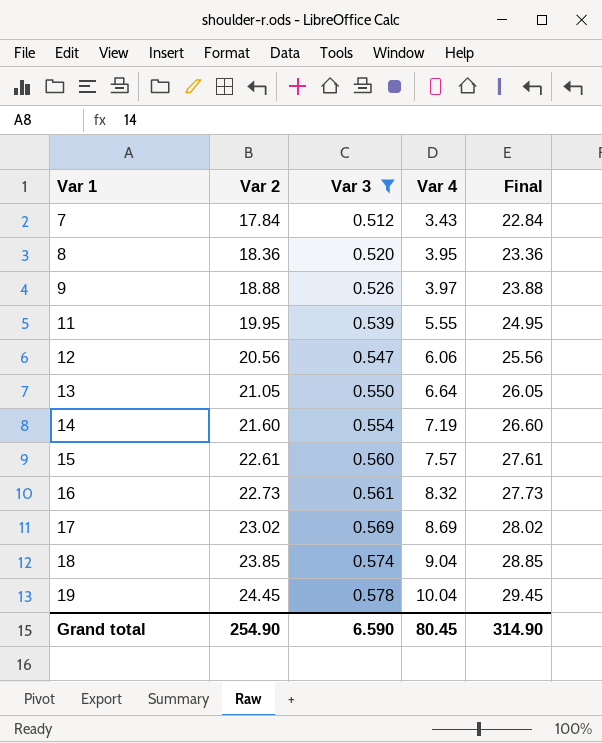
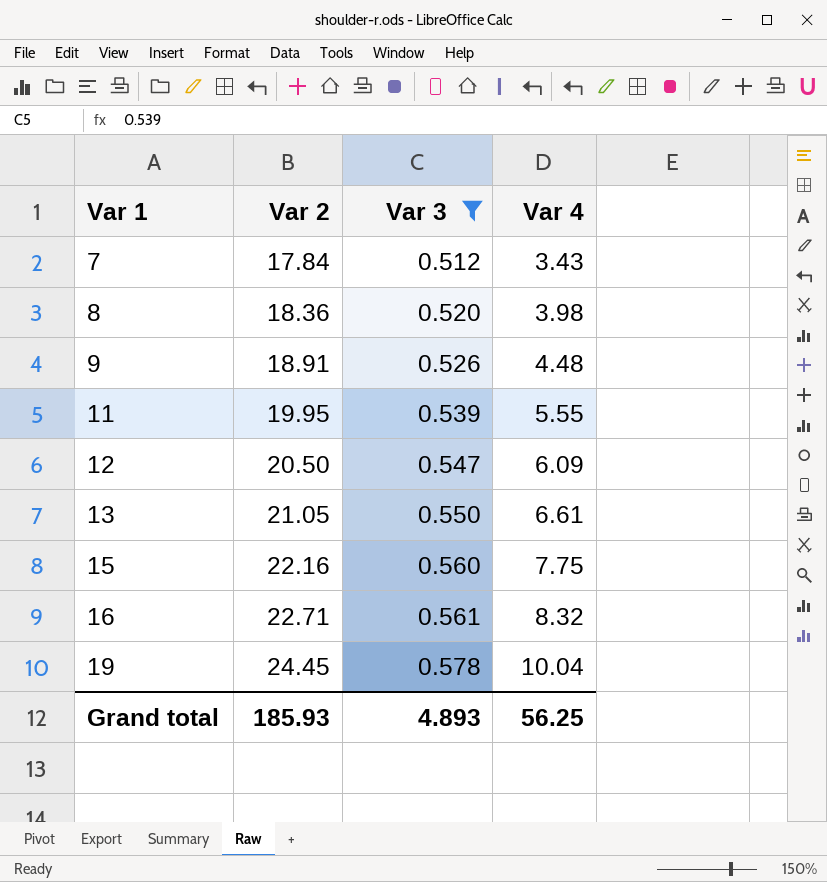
column Final | formula: [Var 2] + 5 -> none
row 14: 21.60 | 0.554 | 7.19 | 26.60 -> none
row 17: 23.02 | 0.569 | 8.69 | 28.02 -> none
row 18: 23.85 | 0.574 | 9.04 | 28.85 -> none
8 | Var 4: 3.95 -> 3.98
9 | Var 2: 18.88 -> 18.91
9 | Var 4: 3.97 -> 4.48
12 | Var 2: 20.56 -> 20.50
12 | Var 4: 6.06 -> 6.09
13 | Var 4: 6.64 -> 6.61
15 | Var 2: 22.61 -> 22.16
15 | Var 4: 7.57 -> 7.75
16 | Var 2: 22.73 -> 22.71
Grand total | Var 2: 254.90 -> 185.93
Grand total | Var 3: 6.590 -> 4.893
Grand total | Var 4: 80.45 -> 56.25

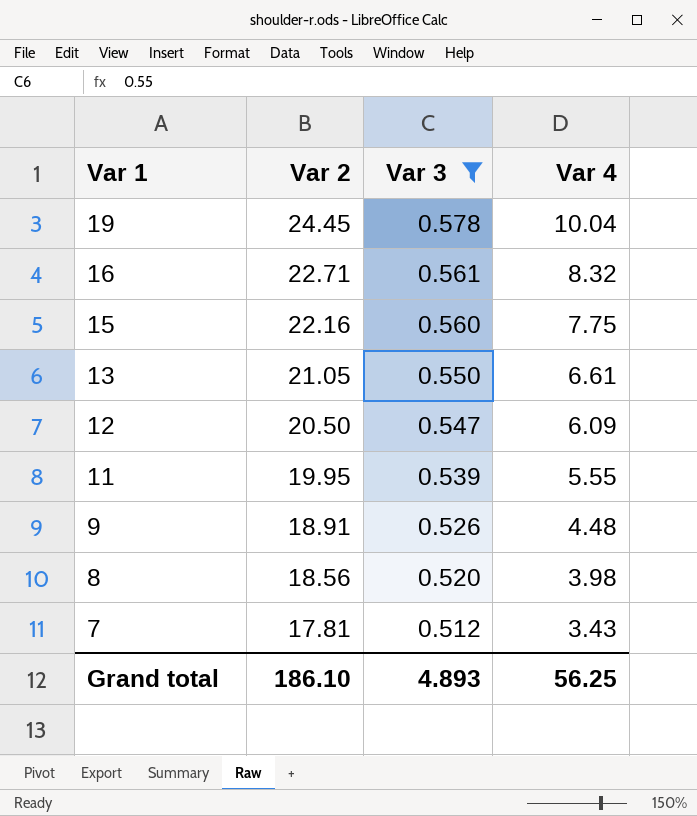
row order: Var 1 ascending -> Var 1 descending
8 | Var 2: 18.36 -> 18.56
7 | Var 2: 17.84 -> 17.81
Grand total | Var 2: 185.93 -> 186.10

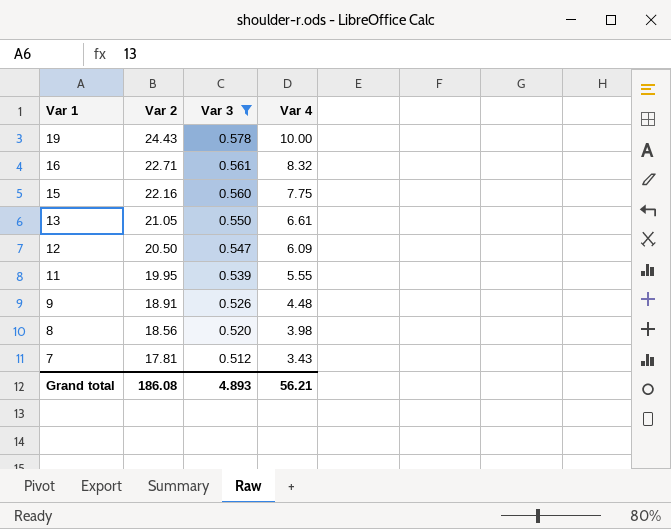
19 | Var 2: 24.45 -> 24.43
19 | Var 4: 10.04 -> 10.00
Grand total | Var 2: 186.10 -> 186.08
Grand total | Var 4: 56.25 -> 56.21

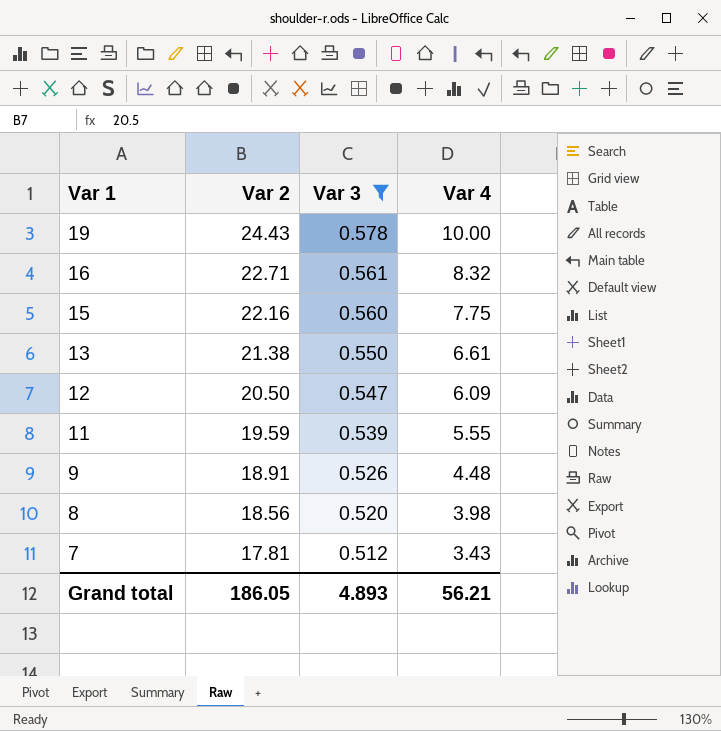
13 | Var 2: 21.05 -> 21.38
11 | Var 2: 19.95 -> 19.59
Grand total | Var 2: 186.08 -> 186.05

